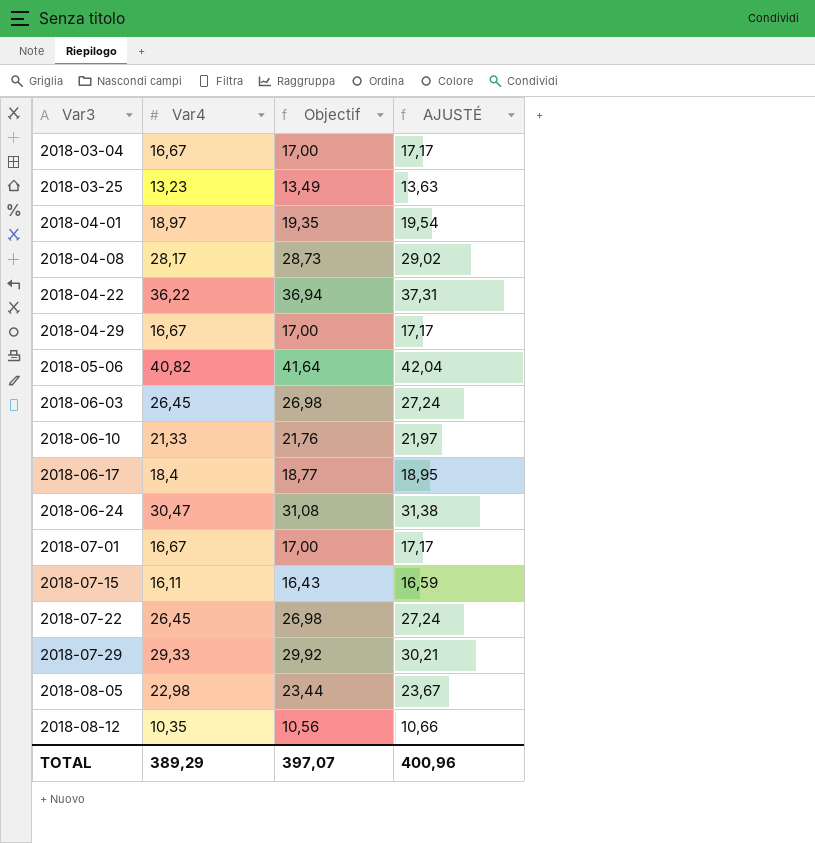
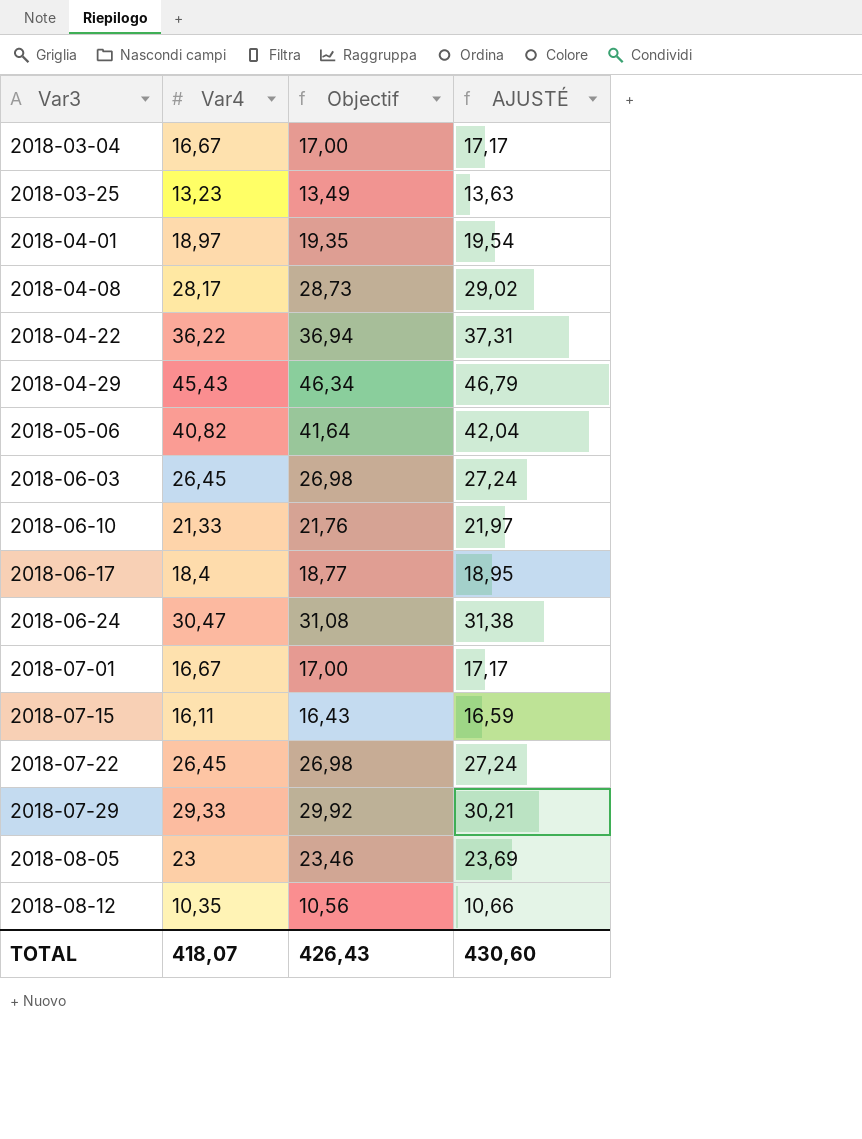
2018-04-29 | Var4: 16,67 -> 45,43
2018-04-29 | Objectif: 17,00 -> 46,34
2018-04-29 | AJUSTÉ: 17,17 -> 46,79
2018-08-05 | Var4: 22,98 -> 23
2018-08-05 | Objectif: 23,44 -> 23,46
2018-08-05 | AJUSTÉ: 23,67 -> 23,69
TOTAL | Var4: 389,29 -> 418,07
TOTAL | Objectif: 397,07 -> 426,43
TOTAL | AJUSTÉ: 400,96 -> 430,60

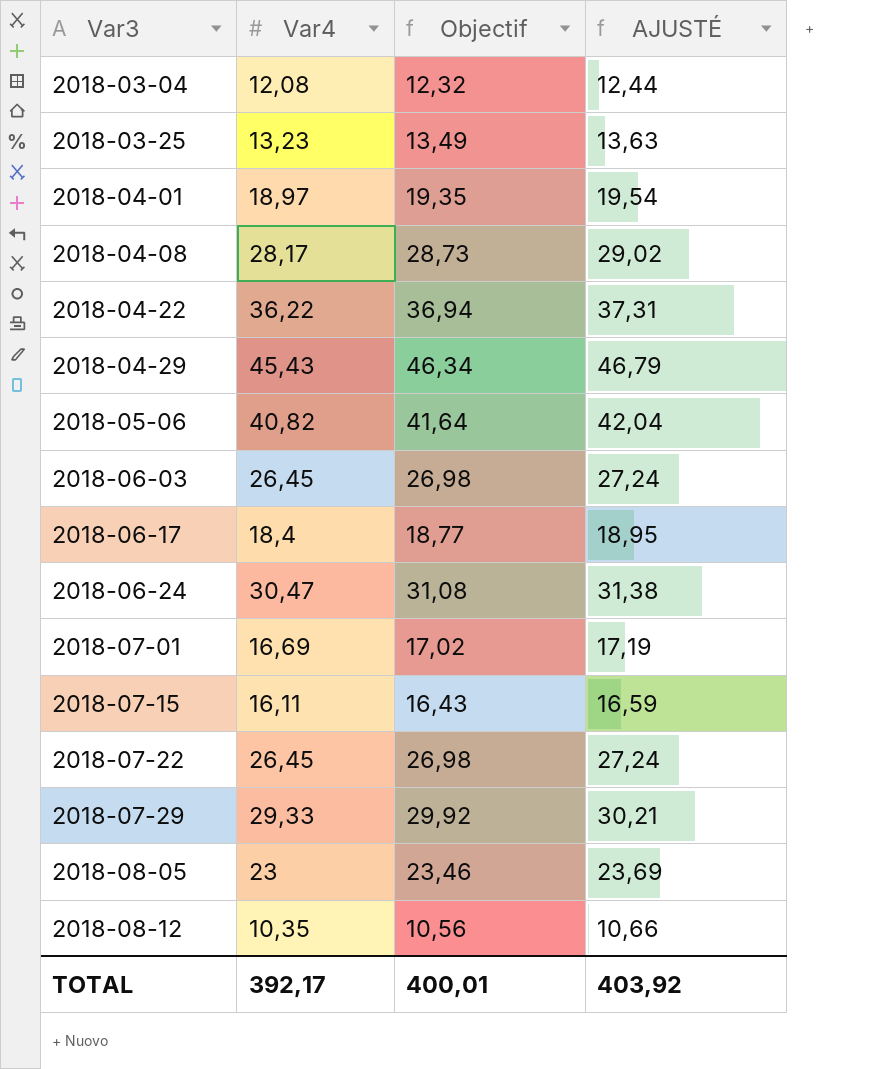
row 2018-06-10: 21,33 | 21,76 | 21,97 -> none
2018-03-04 | Var4: 16,67 -> 12,08
2018-03-04 | Objectif: 17,00 -> 12,32
2018-03-04 | AJUSTÉ: 17,17 -> 12,44
2018-07-01 | Var4: 16,67 -> 16,69
2018-07-01 | Objectif: 17,00 -> 17,02
2018-07-01 | AJUSTÉ: 17,17 -> 17,19
TOTAL | Var4: 418,07 -> 392,17
TOTAL | Objectif: 426,43 -> 400,01
TOTAL | AJUSTÉ: 430,60 -> 403,92

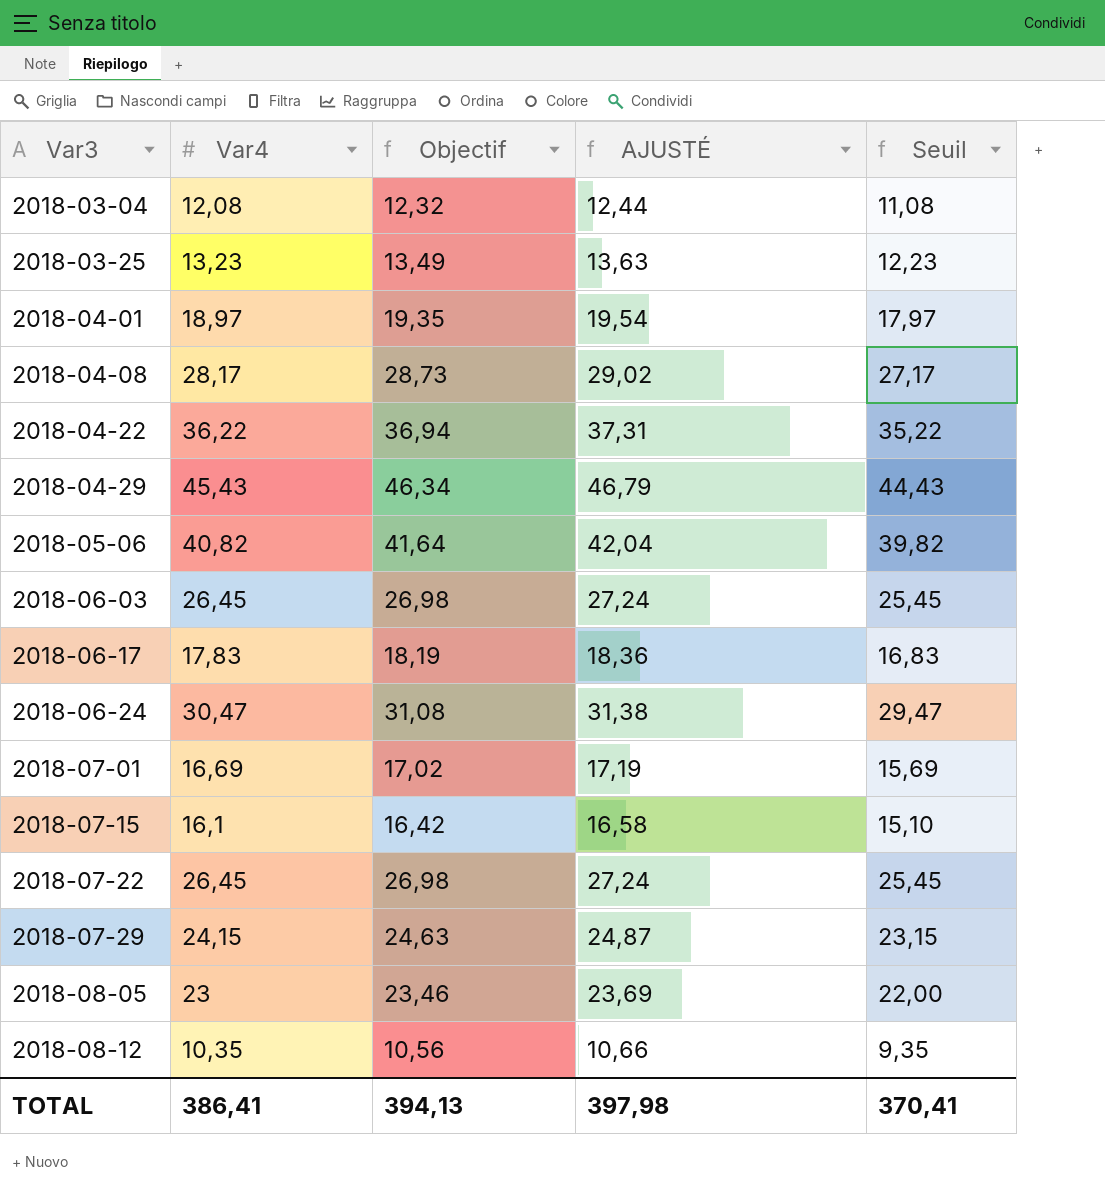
column Seuil | formula: none -> [Var4] - 1
2018-06-17 | Var4: 18,4 -> 17,83
2018-06-17 | Objectif: 18,77 -> 18,19
2018-06-17 | AJUSTÉ: 18,95 -> 18,36
2018-07-15 | Var4: 16,11 -> 16,1
2018-07-15 | Objectif: 16,43 -> 16,42
2018-07-15 | AJUSTÉ: 16,59 -> 16,58
2018-07-29 | Var4: 29,33 -> 24,15
2018-07-29 | Objectif: 29,92 -> 24,63
2018-07-29 | AJUSTÉ: 30,21 -> 24,87
TOTAL | Var4: 392,17 -> 386,41
TOTAL | Objectif: 400,01 -> 394,13
TOTAL | AJUSTÉ: 403,92 -> 397,98

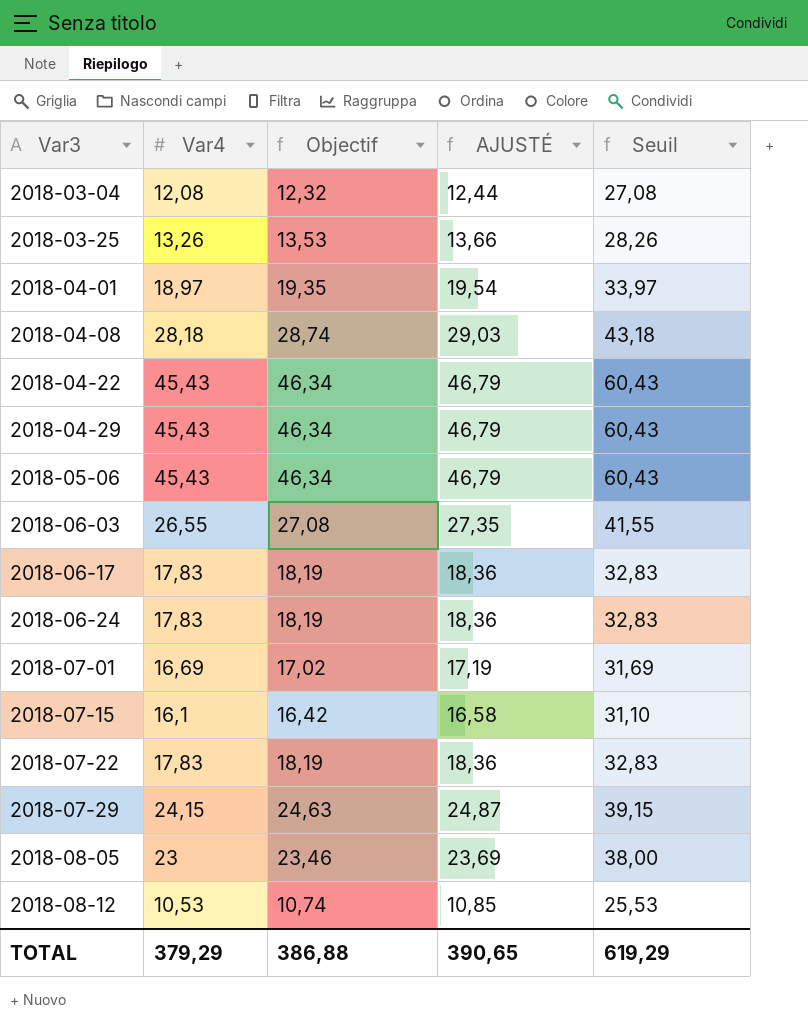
column Seuil | formula: [Var4] - 1 -> [Var4] + 15
2018-03-25 | Var4: 13,23 -> 13,26
2018-03-25 | Objectif: 13,49 -> 13,53
2018-03-25 | AJUSTÉ: 13,63 -> 13,66
2018-04-08 | Var4: 28,17 -> 28,18
2018-04-08 | Objectif: 28,73 -> 28,74
2018-04-08 | AJUSTÉ: 29,02 -> 29,03
2018-04-22 | Var4: 36,22 -> 45,43
2018-04-22 | Objectif: 36,94 -> 46,34
2018-04-22 | AJUSTÉ: 37,31 -> 46,79
2018-05-06 | Var4: 40,82 -> 45,43
2018-05-06 | Objectif: 41,64 -> 46,34
2018-05-06 | AJUSTÉ: 42,04 -> 46,79
2018-06-03 | Var4: 26,45 -> 26,55
2018-06-03 | Objectif: 26,98 -> 27,08
2018-06-03 | AJUSTÉ: 27,24 -> 27,35
2018-06-24 | Var4: 30,47 -> 17,83
2018-06-24 | Objectif: 31,08 -> 18,19
2018-06-24 | AJUSTÉ: 31,38 -> 18,36
2018-07-22 | Var4: 26,45 -> 17,83
2018-07-22 | Objectif: 26,98 -> 18,19
2018-07-22 | AJUSTÉ: 27,24 -> 18,36
2018-08-12 | Var4: 10,35 -> 10,53
2018-08-12 | Objectif: 10,56 -> 10,74
2018-08-12 | AJUSTÉ: 10,66 -> 10,85
TOTAL | Var4: 386,41 -> 379,29
TOTAL | Objectif: 394,13 -> 386,88
TOTAL | AJUSTÉ: 397,98 -> 390,65
TOTAL | Seuil: 370,41 -> 619,29

